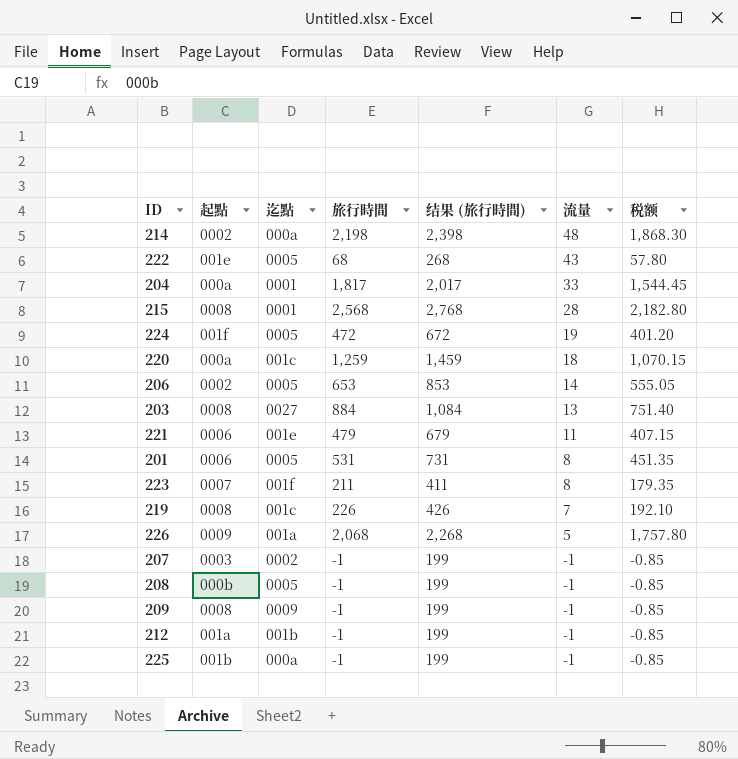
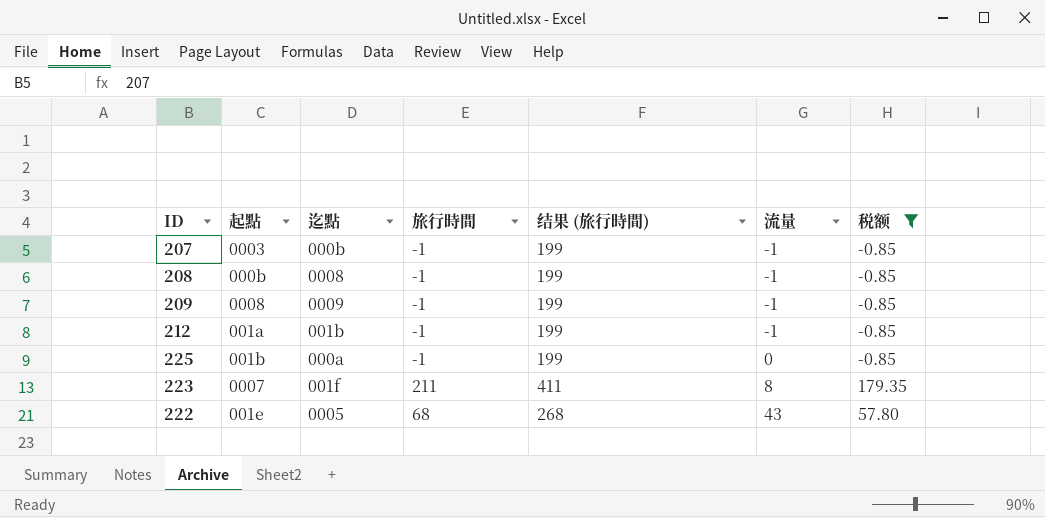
filter: none -> 税额 <= 179.35
row order: 流量 descending -> 流量 ascending
207 | 迄點: 0002 -> 000b
208 | 迄點: 0005 -> 0008
225 | 流量: -1 -> 0

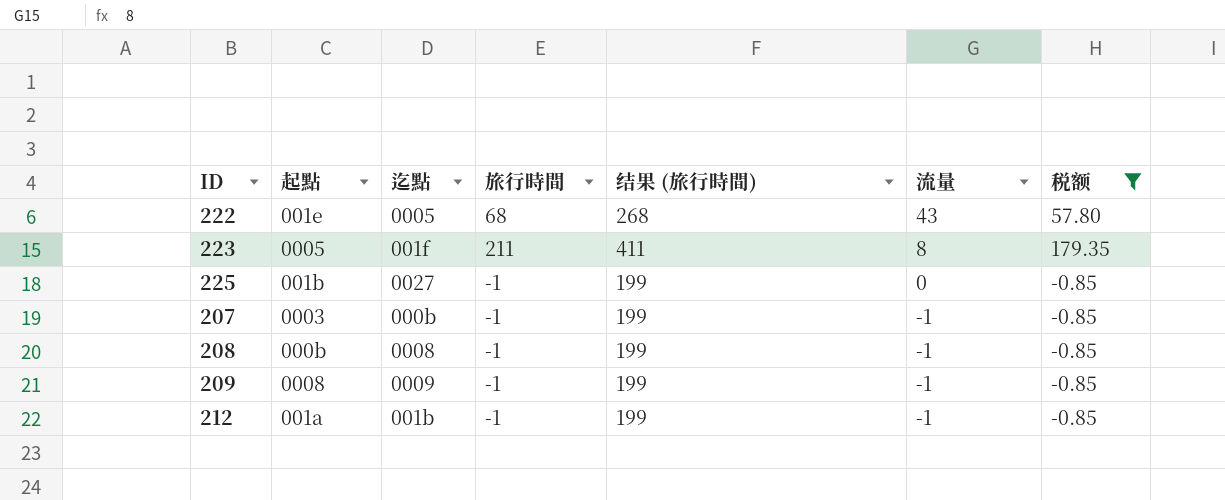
row order: 流量 ascending -> 流量 descending
223 | 起點: 0007 -> 0005
225 | 迄點: 000a -> 0027

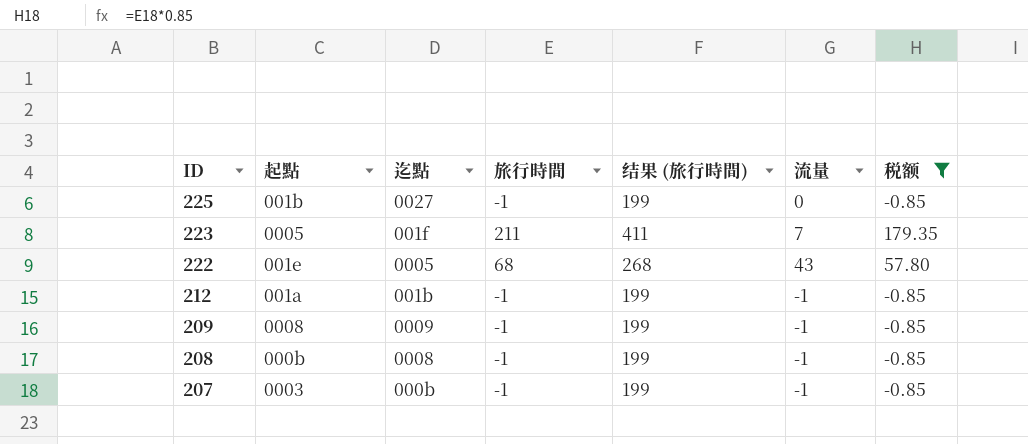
row order: 流量 descending -> ID descending
223 | 流量: 8 -> 7

